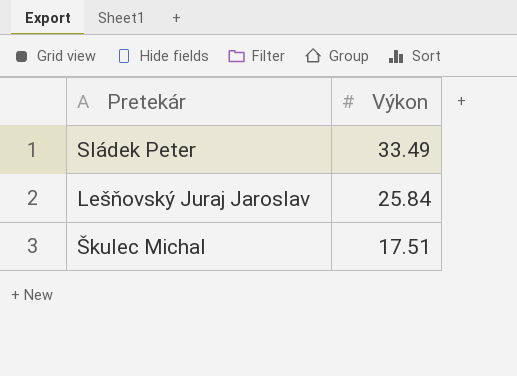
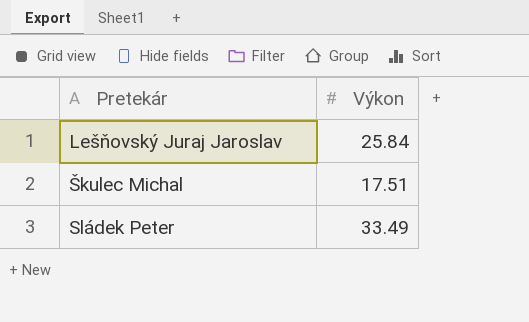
row order: Výkon descending -> Pretekár ascending

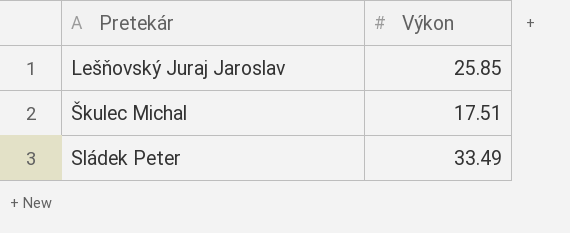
Lešňovský Juraj Jaroslav | Výkon: 25.84 -> 25.85

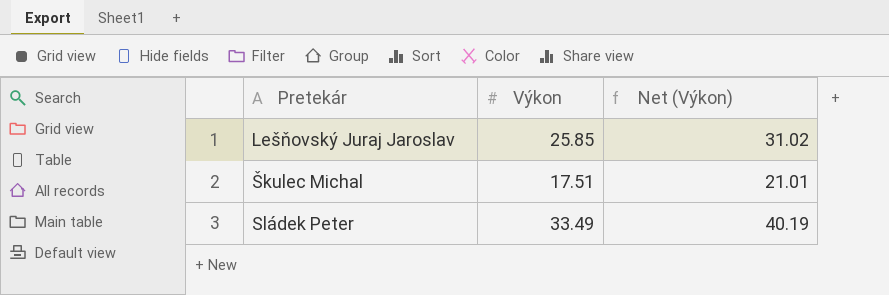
column Net (Výkon) | formula: none -> [Výkon] * 1.2

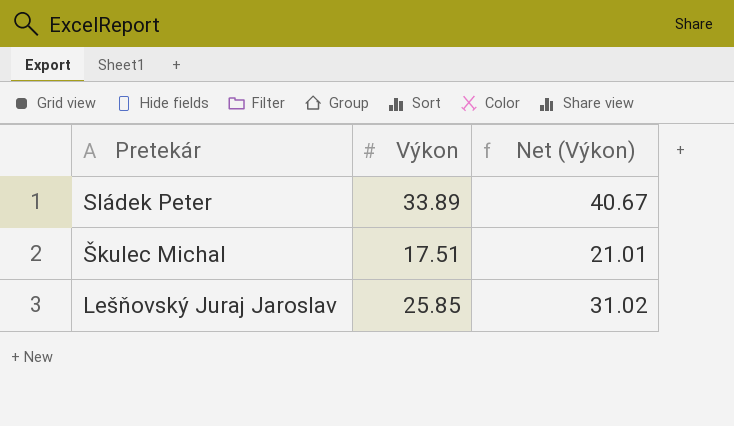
row order: Pretekár ascending -> Pretekár descending
Sládek Peter | Výkon: 33.49 -> 33.89
Sládek Peter | Net (Výkon): 40.19 -> 40.67

